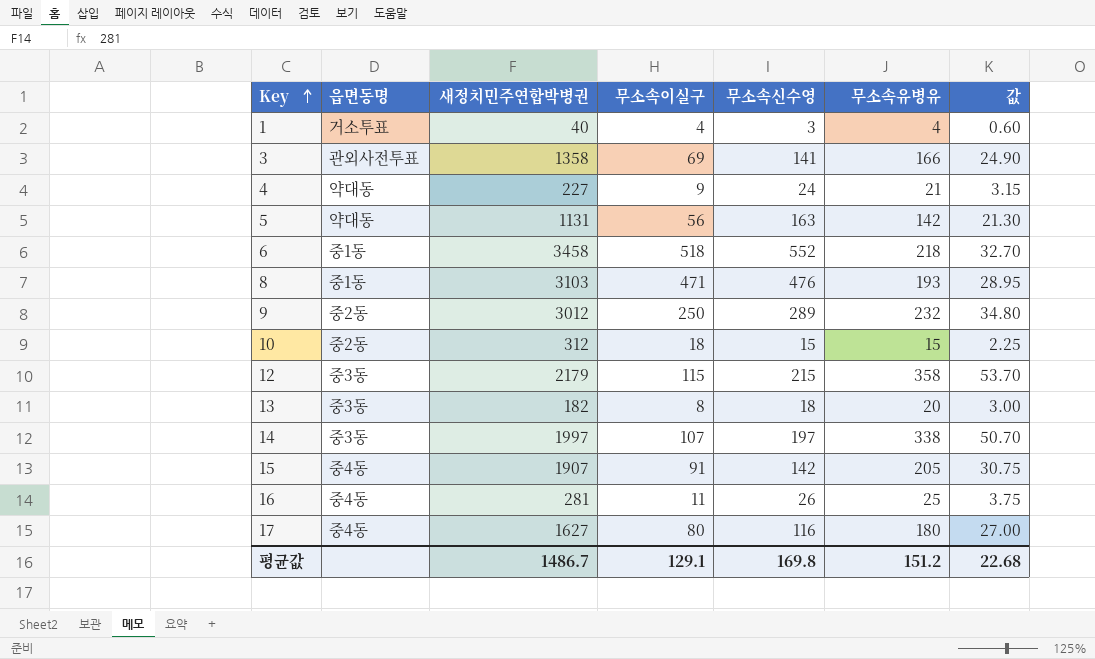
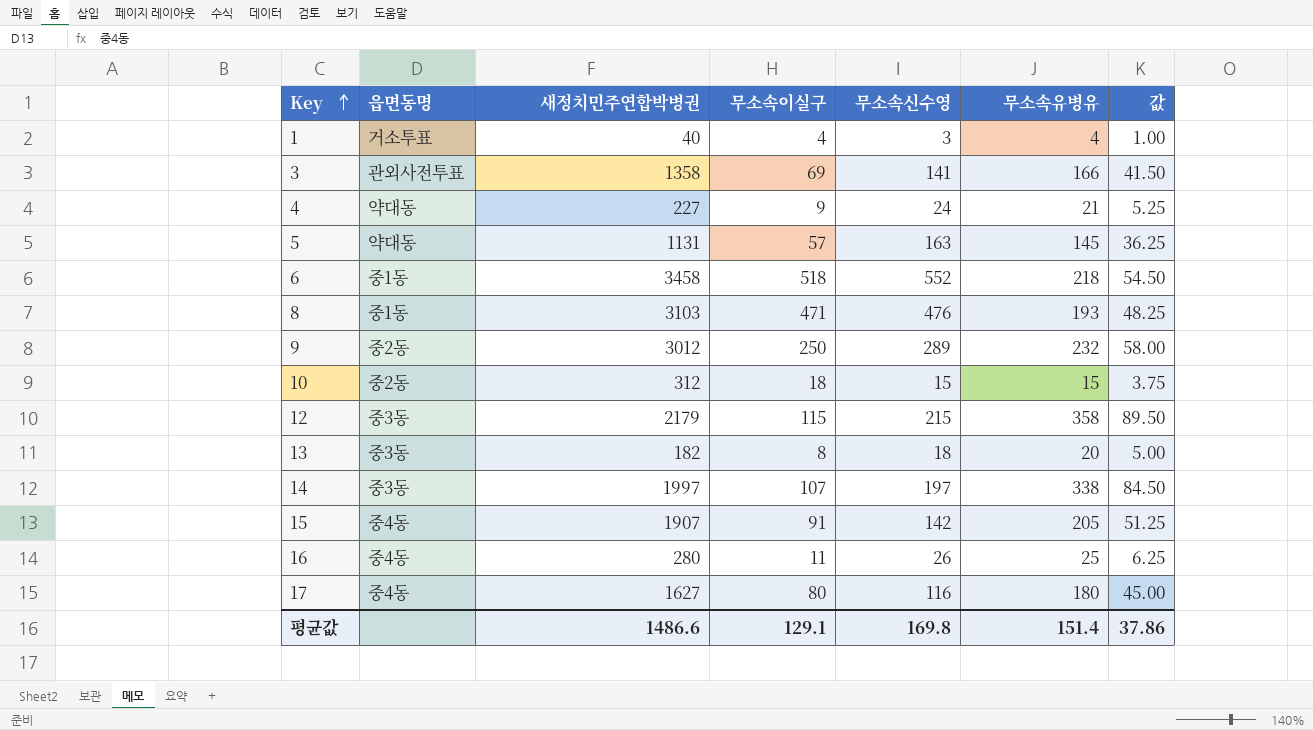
column 값 | formula: [무소속유병유] * 0.15 -> [무소속유병유] * 0.25
5 | 무소속이실구: 56 -> 57
5 | 무소속유병유: 142 -> 145
16 | 새정치민주연합박병권: 281 -> 280
평균값 | 새정치민주연합박병권: 1486.7 -> 1486.6
평균값 | 무소속유병유: 151.2 -> 151.4
평균값 | 값: 22.68 -> 37.86

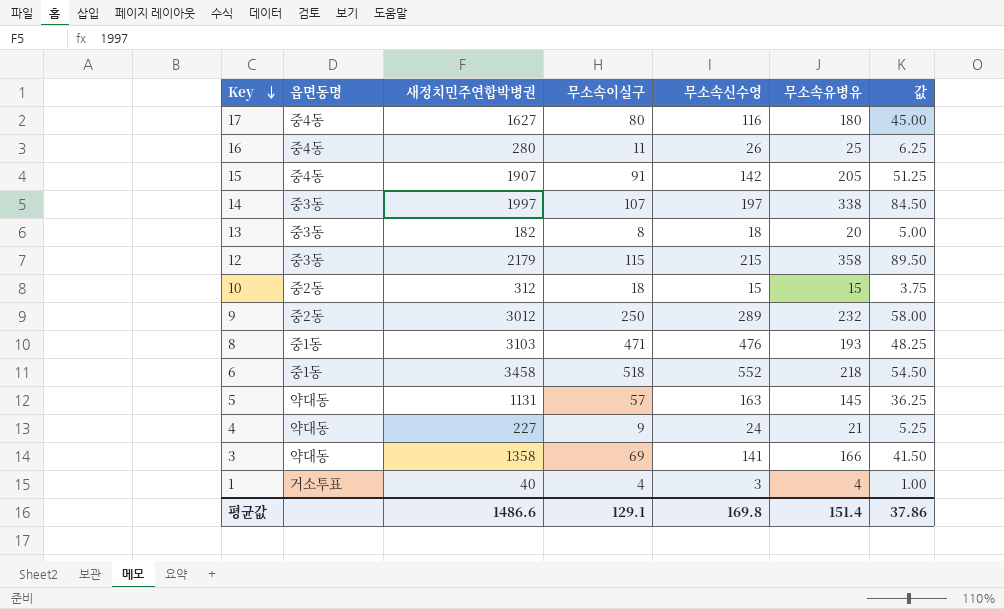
row order: Key ascending -> Key descending
3 | 읍면동명: 관외사전투표 -> 약대동

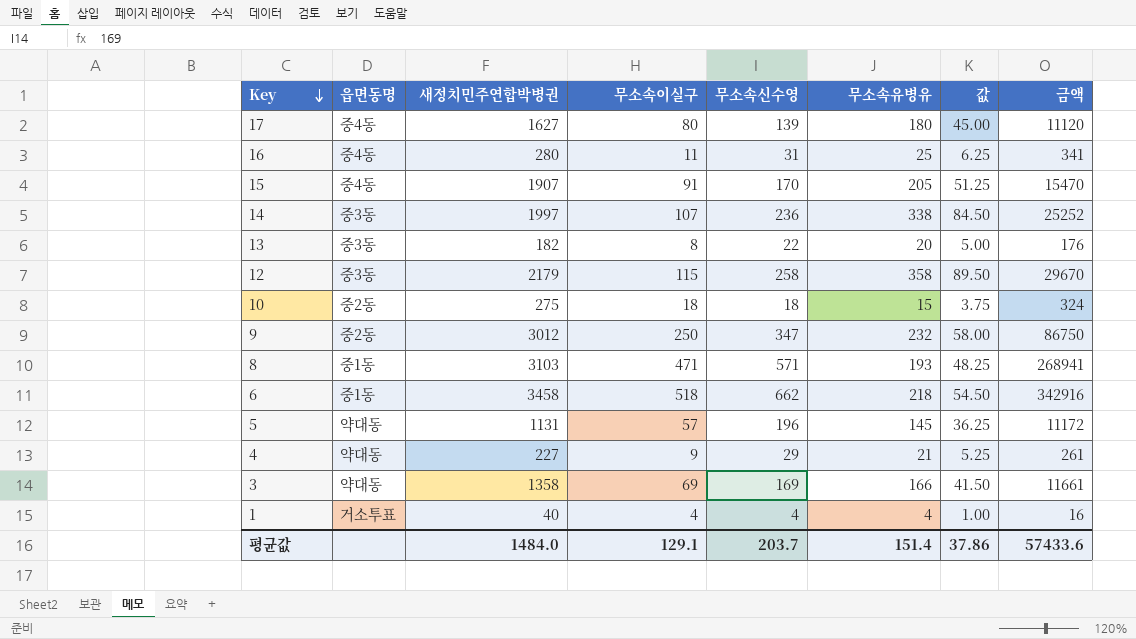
column 금액 | formula: none -> [무소속이실구] * [무소속신수영]
17 | 무소속신수영: 116 -> 139
16 | 무소속신수영: 26 -> 31
15 | 무소속신수영: 142 -> 170
14 | 무소속신수영: 197 -> 236
13 | 무소속신수영: 18 -> 22
12 | 무소속신수영: 215 -> 258
10 | 새정치민주연합박병권: 312 -> 275
10 | 무소속신수영: 15 -> 18
9 | 무소속신수영: 289 -> 347
8 | 무소속신수영: 476 -> 571
6 | 무소속신수영: 552 -> 662
5 | 무소속신수영: 163 -> 196
4 | 무소속신수영: 24 -> 29
3 | 무소속신수영: 141 -> 169
1 | 무소속신수영: 3 -> 4
평균값 | 새정치민주연합박병권: 1486.6 -> 1484.0
평균값 | 무소속신수영: 169.8 -> 203.7

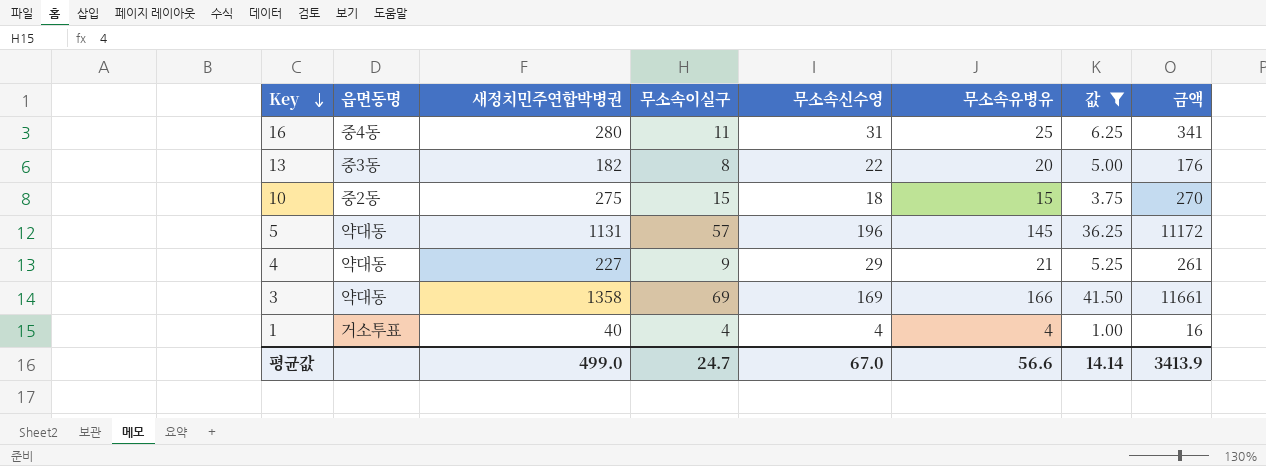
filter: none -> 값 <= 41.50
10 | 무소속이실구: 18 -> 15
10 | 금액: 324 -> 270
평균값 | 새정치민주연합박병권: 1484.0 -> 499.0
평균값 | 무소속이실구: 129.1 -> 24.7
평균값 | 무소속신수영: 203.7 -> 67.0
평균값 | 무소속유병유: 151.4 -> 56.6
평균값 | 값: 37.86 -> 14.14
평균값 | 금액: 57433.6 -> 3413.9

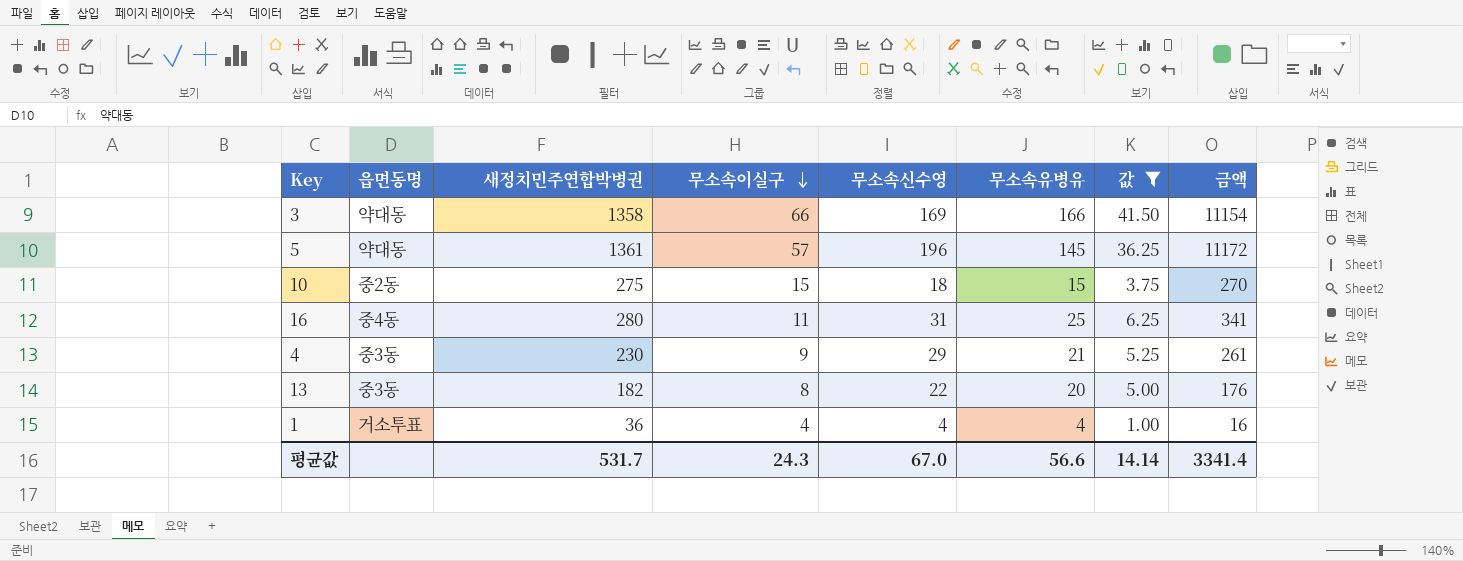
row order: Key descending -> 무소속이실구 descending
3 | 무소속이실구: 69 -> 66
3 | 금액: 11661 -> 11154
5 | 새정치민주연합박병권: 1131 -> 1361
4 | 읍면동명: 약대동 -> 중3동
4 | 새정치민주연합박병권: 227 -> 230
1 | 새정치민주연합박병권: 40 -> 36
평균값 | 새정치민주연합박병권: 499.0 -> 531.7
평균값 | 무소속이실구: 24.7 -> 24.3
평균값 | 금액: 3413.9 -> 3341.4

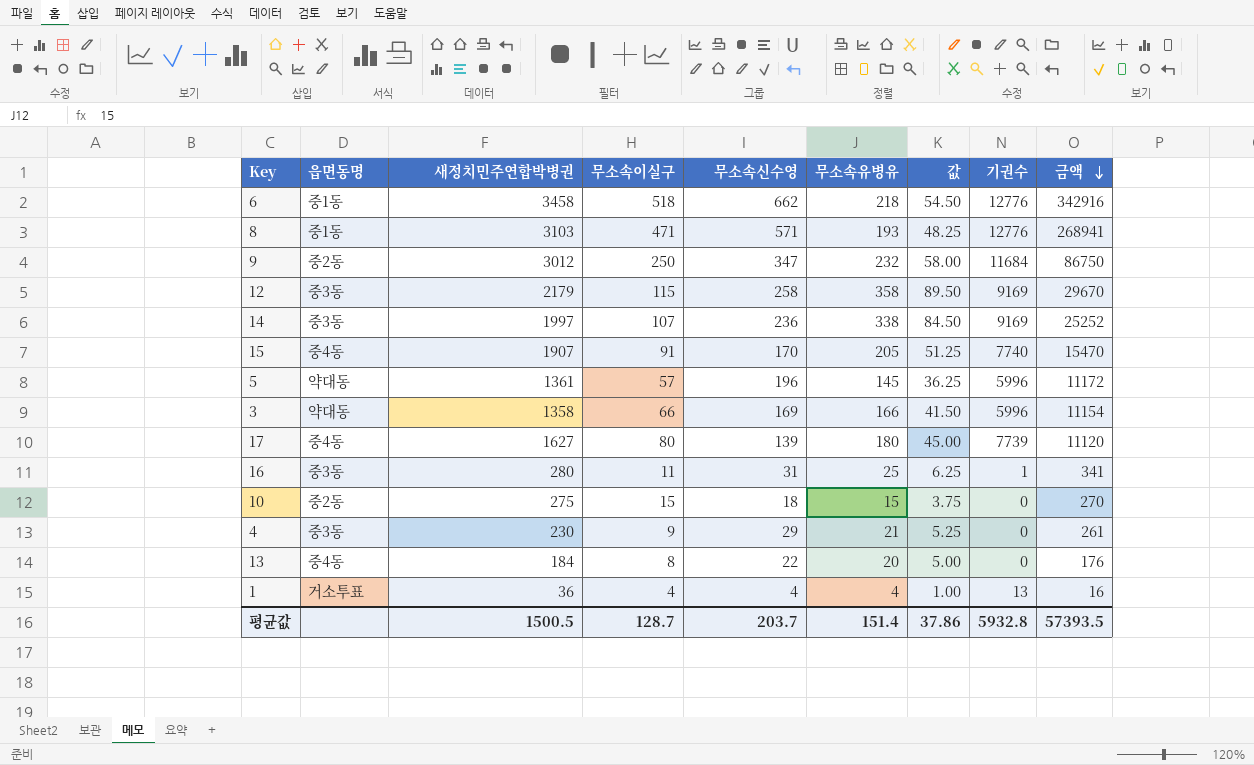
filter: 값 <= 41.50 -> none
row order: 무소속이실구 descending -> 금액 descending
column 기권수 | position: none -> 8
16 | 읍면동명: 중4동 -> 중3동
13 | 읍면동명: 중3동 -> 중4동
13 | 새정치민주연합박병권: 182 -> 184
평균값 | 새정치민주연합박병권: 531.7 -> 1500.5
평균값 | 무소속이실구: 24.3 -> 128.7
평균값 | 무소속신수영: 67.0 -> 203.7
평균값 | 무소속유병유: 56.6 -> 151.4
평균값 | 값: 14.14 -> 37.86
평균값 | 금액: 3341.4 -> 57393.5

